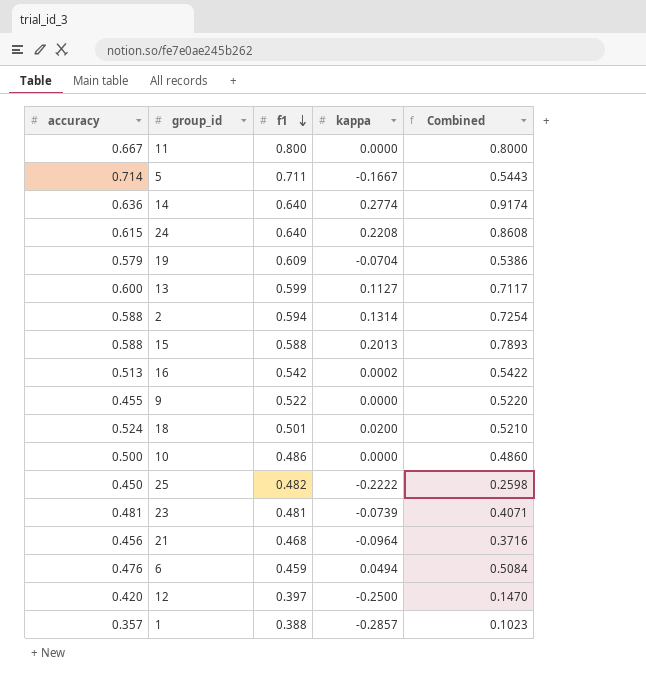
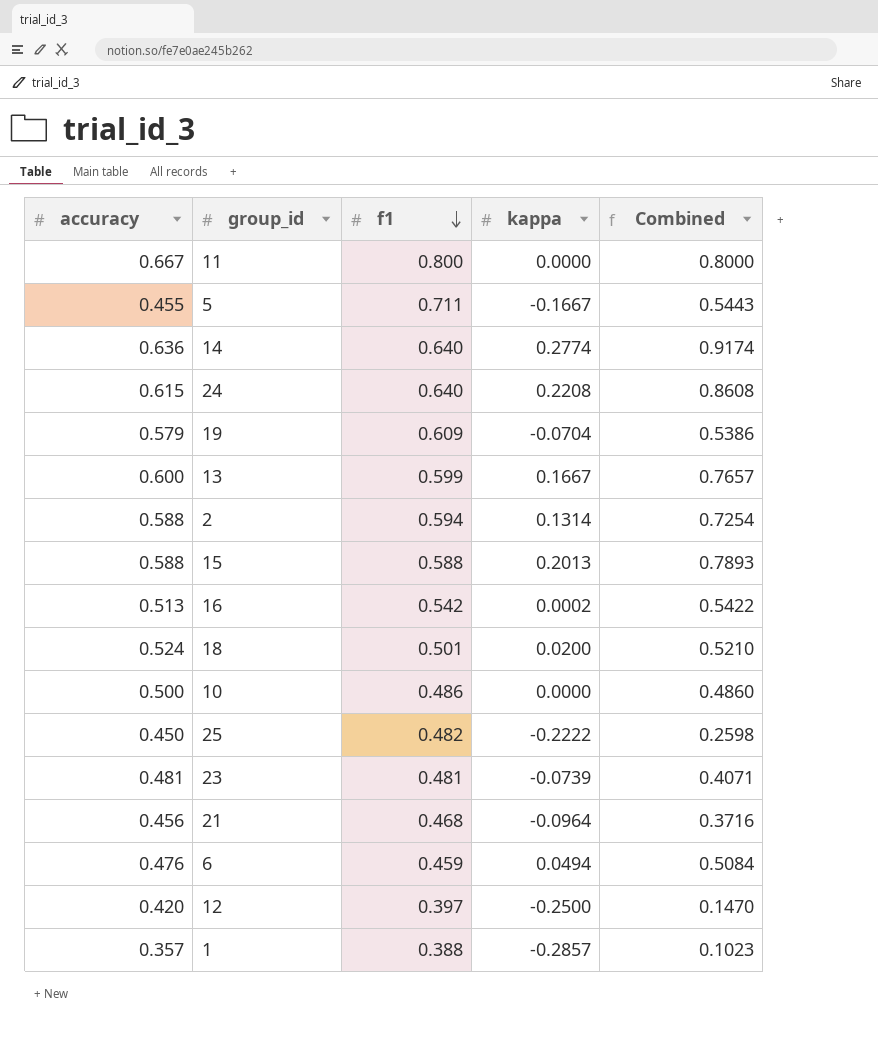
row 9: 0.455 | 0.522 | 0.0000 | 0.5220 -> none
5 | accuracy: 0.714 -> 0.455
13 | kappa: 0.1127 -> 0.1667
13 | Combined: 0.7117 -> 0.7657

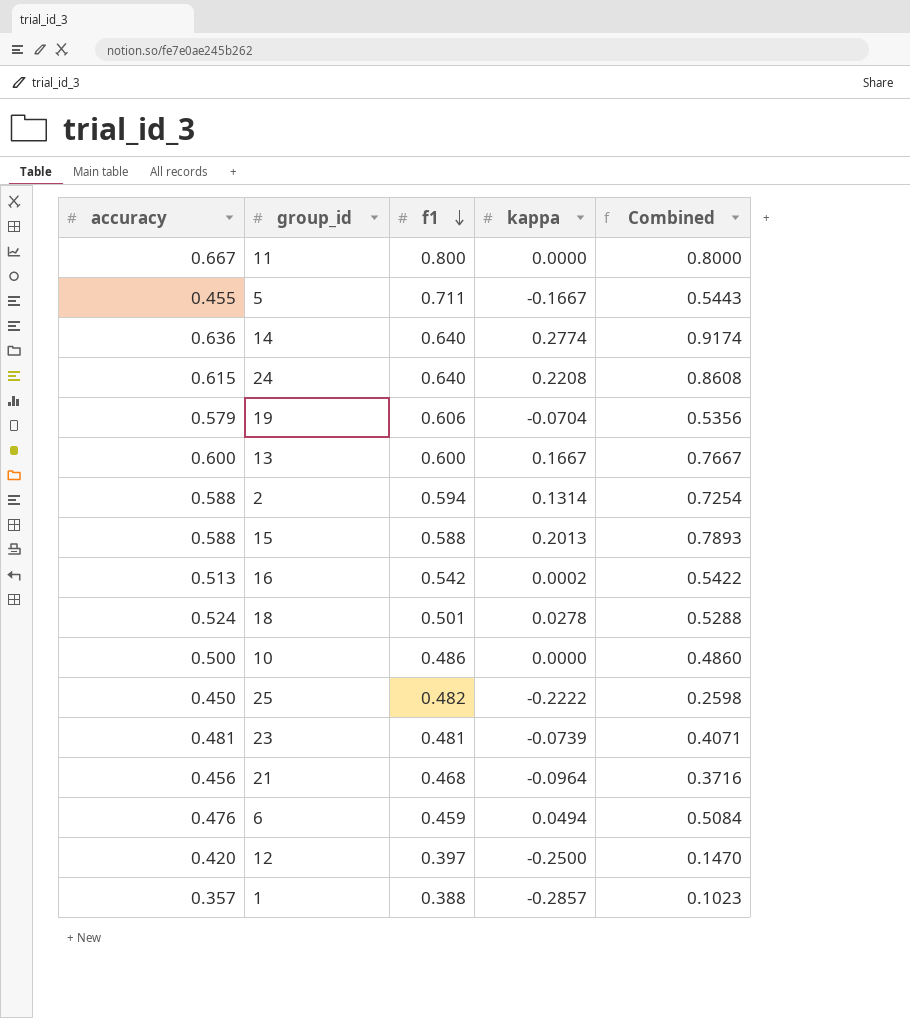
19 | f1: 0.609 -> 0.606
19 | Combined: 0.5386 -> 0.5356
13 | f1: 0.599 -> 0.600
13 | Combined: 0.7657 -> 0.7667
18 | kappa: 0.0200 -> 0.0278
18 | Combined: 0.5210 -> 0.5288

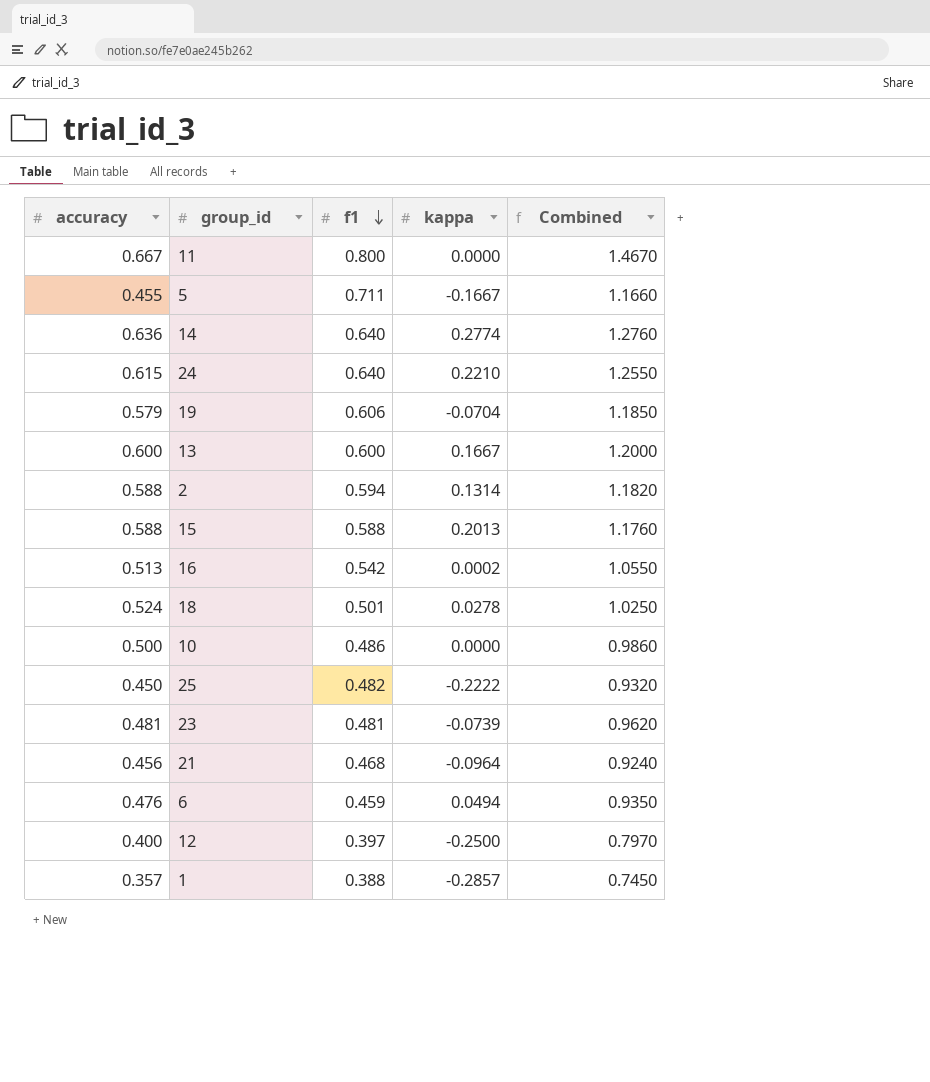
column Combined | formula: [f1] + [kappa] -> [accuracy] + [f1]
24 | kappa: 0.2208 -> 0.2210
12 | accuracy: 0.420 -> 0.400

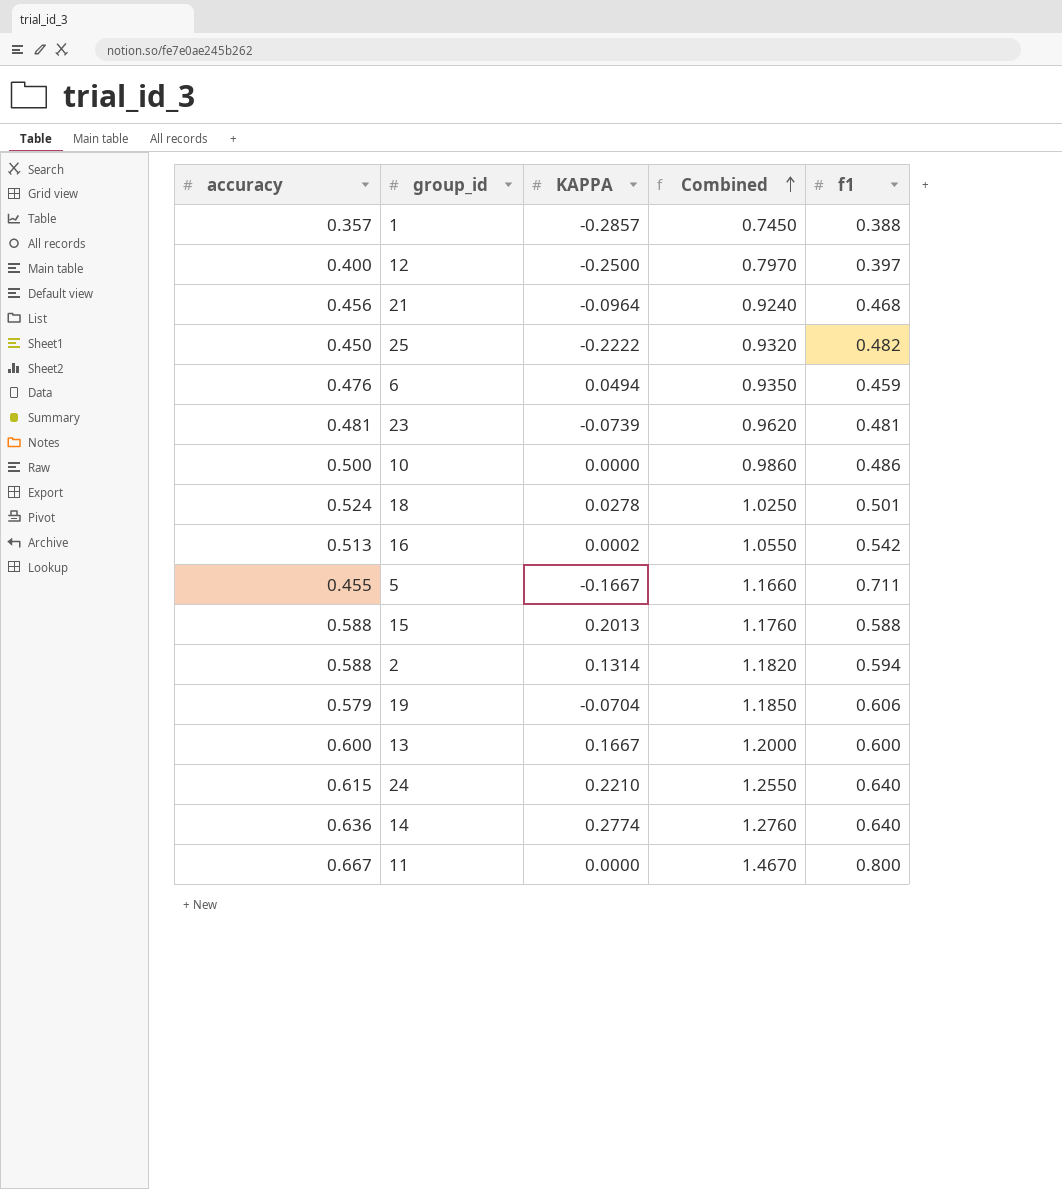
row order: f1 descending -> Combined ascending
column name: kappa -> KAPPA
column f1 | position: 3 -> 5

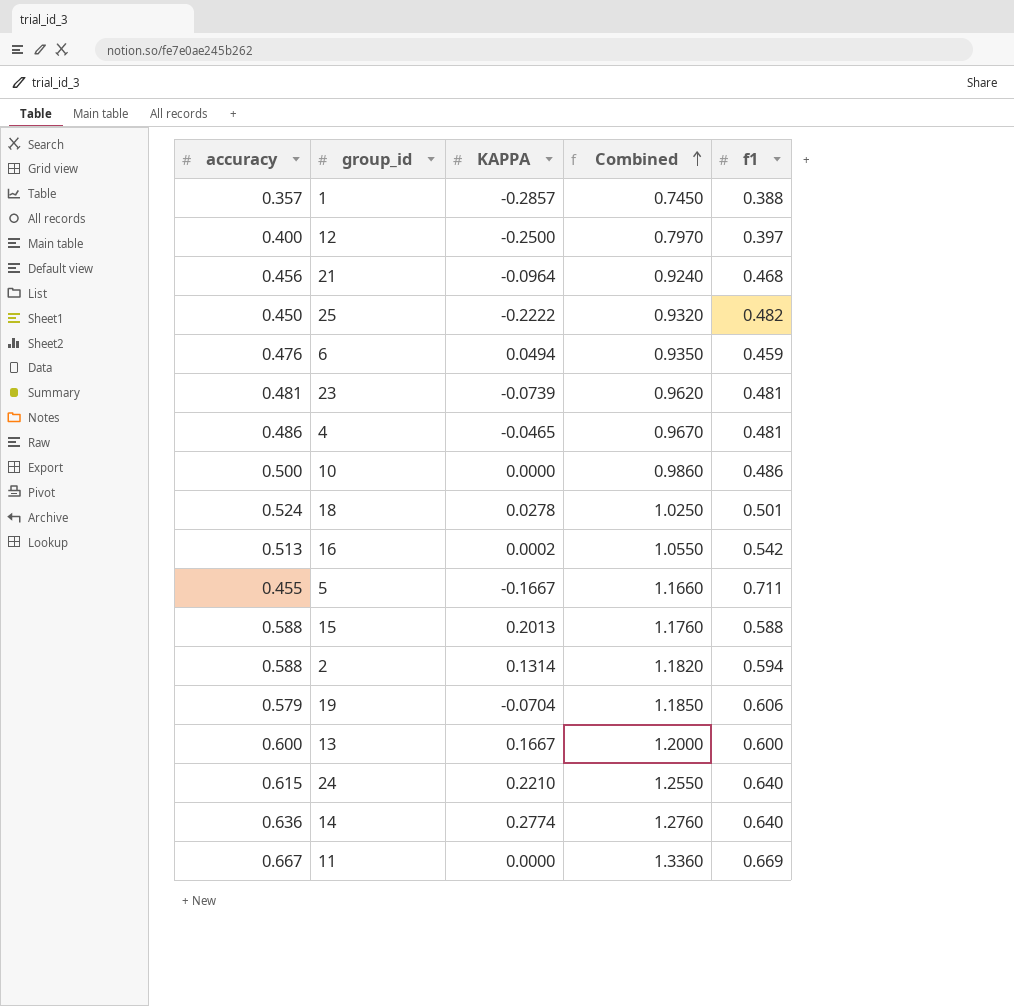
row 4: none -> 0.486 | -0.0465 | 0.9670 | 0.481
11 | Combined: 1.4670 -> 1.3360
11 | f1: 0.800 -> 0.669

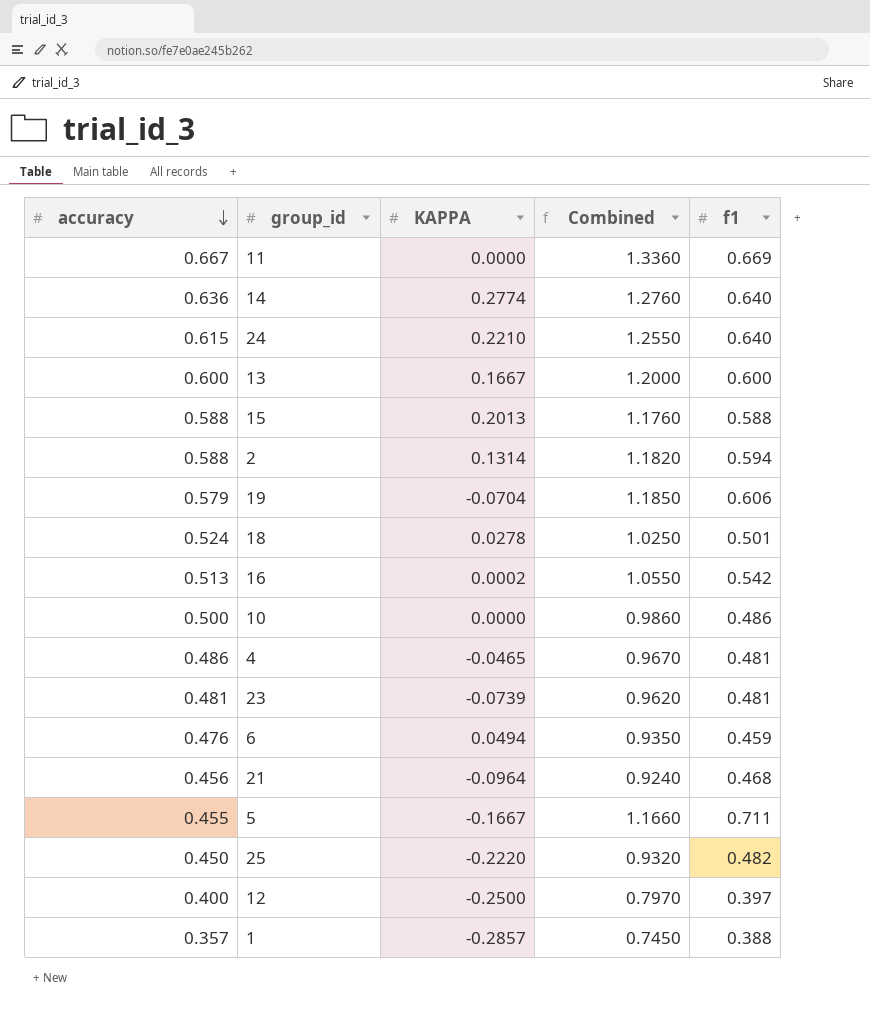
row order: Combined ascending -> accuracy descending
25 | KAPPA: -0.2222 -> -0.2220

